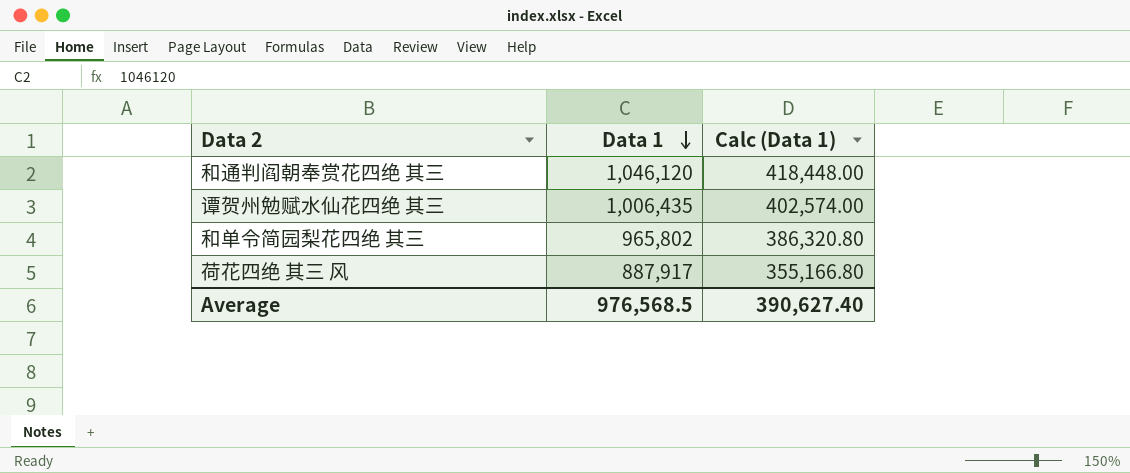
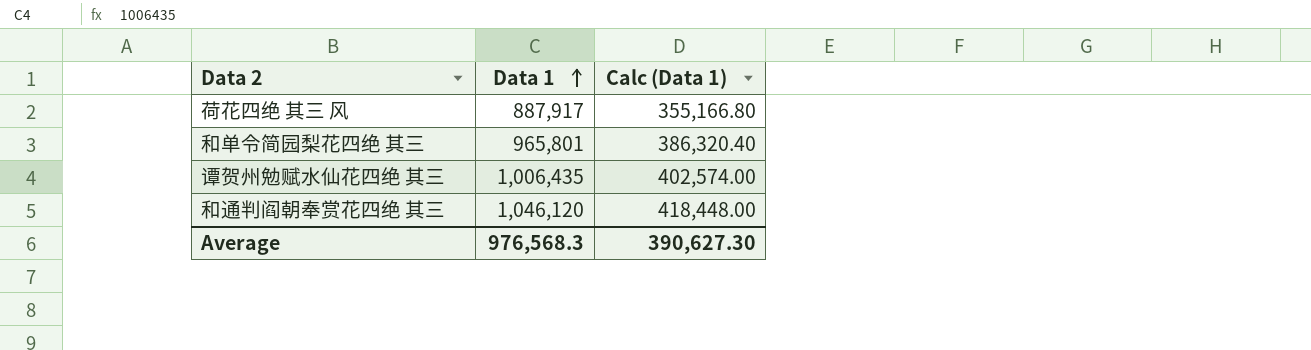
row order: Data 1 descending -> Data 1 ascending
和单令简园梨花四绝 其三 | Data 1: 965,802 -> 965,801
和单令简园梨花四绝 其三 | Calc (Data 1): 386,320.80 -> 386,320.40
Average | Data 1: 976,568.5 -> 976,568.3
Average | Calc (Data 1): 390,627.40 -> 390,627.30

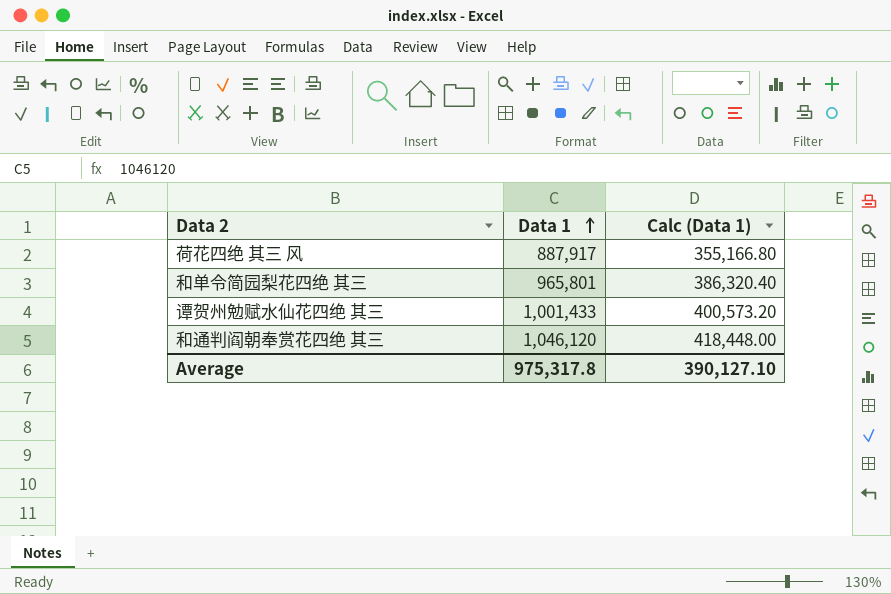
谭贺州勉赋水仙花四绝 其三 | Data 1: 1,006,435 -> 1,001,433
谭贺州勉赋水仙花四绝 其三 | Calc (Data 1): 402,574.00 -> 400,573.20
Average | Data 1: 976,568.3 -> 975,317.8
Average | Calc (Data 1): 390,627.30 -> 390,127.10

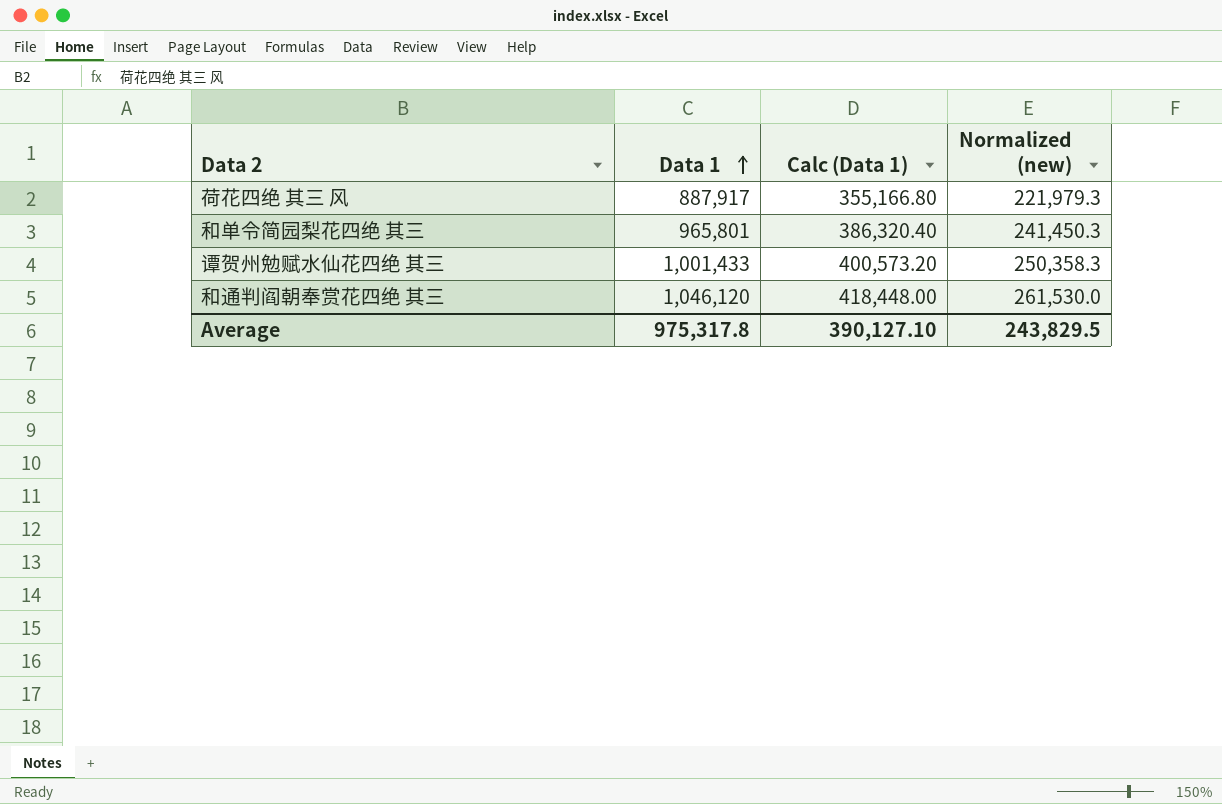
column Normalized (new) | formula: none -> [Data 1] * 0.25

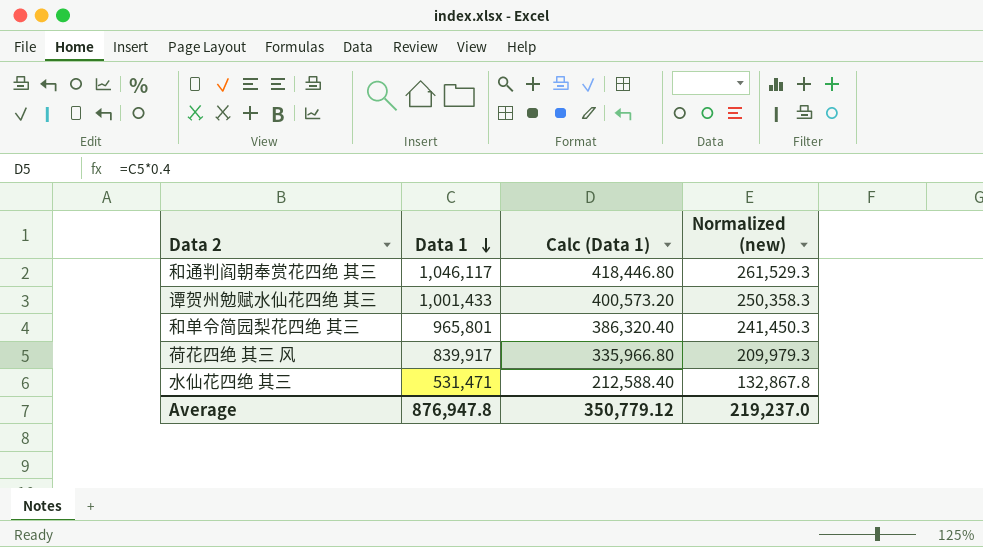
row order: Data 1 ascending -> Data 1 descending
和通判阎朝奉赏花四绝 其三 | Data 1: 1,046,120 -> 1,046,117
和通判阎朝奉赏花四绝 其三 | Calc (Data 1): 418,448.00 -> 418,446.80
和通判阎朝奉赏花四绝 其三 | Normalized (new): 261,530.0 -> 261,529.3
荷花四绝 其三 风 | Data 1: 887,917 -> 839,917
荷花四绝 其三 风 | Calc (Data 1): 355,166.80 -> 335,966.80
荷花四绝 其三 风 | Normalized (new): 221,979.3 -> 209,979.3
row 水仙花四绝 其三: none -> 531,471 | 212,588.40 | 132,867.8
Average | Data 1: 975,317.8 -> 876,947.8
Average | Calc (Data 1): 390,127.10 -> 350,779.12
Average | Normalized (new): 243,829.5 -> 219,237.0

